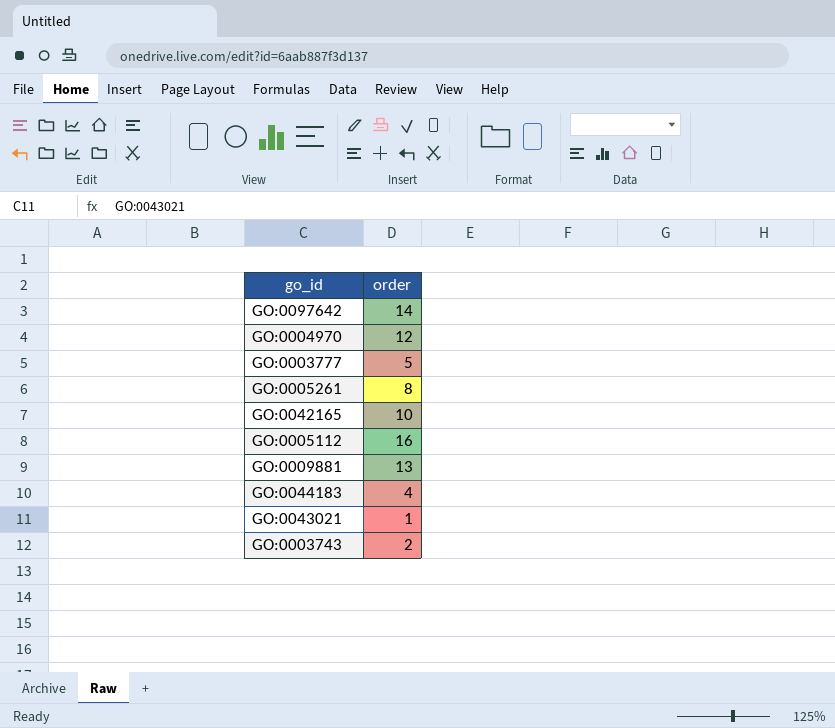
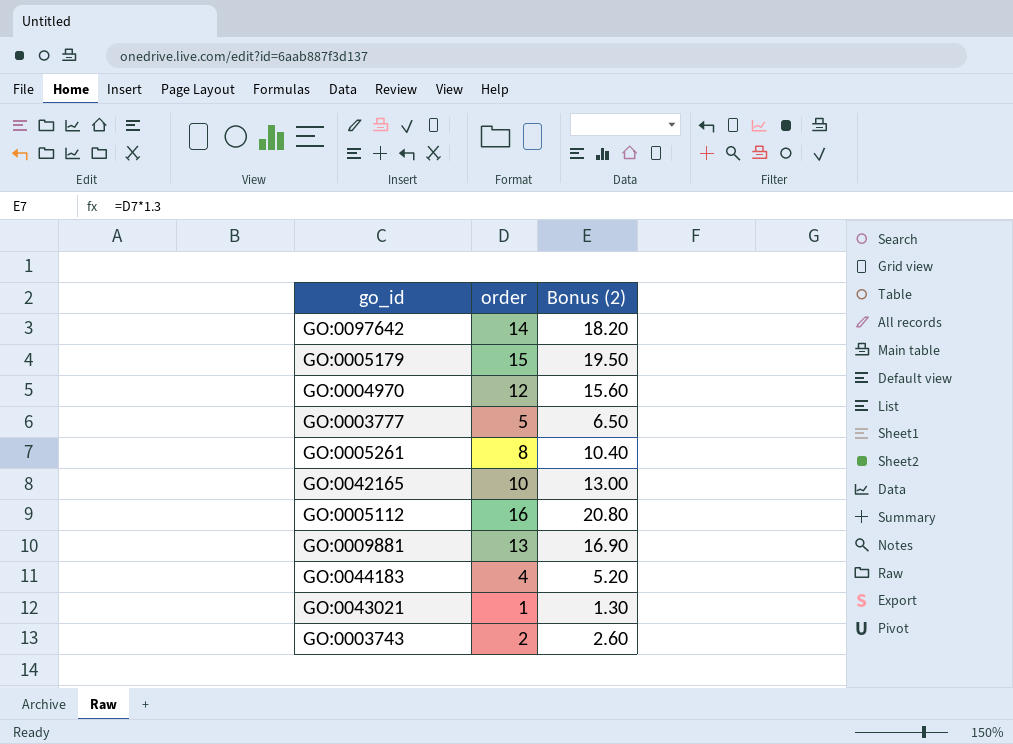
column Bonus (2) | formula: none -> [order] * 1.3
row GO:0005179: none -> 15 | 19.50

